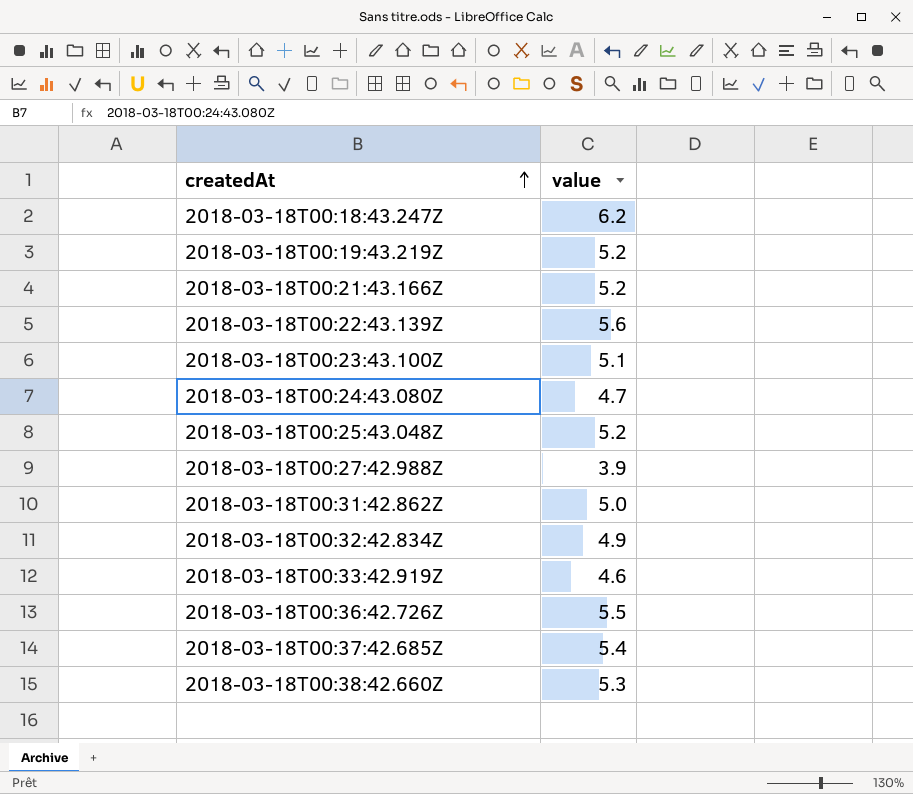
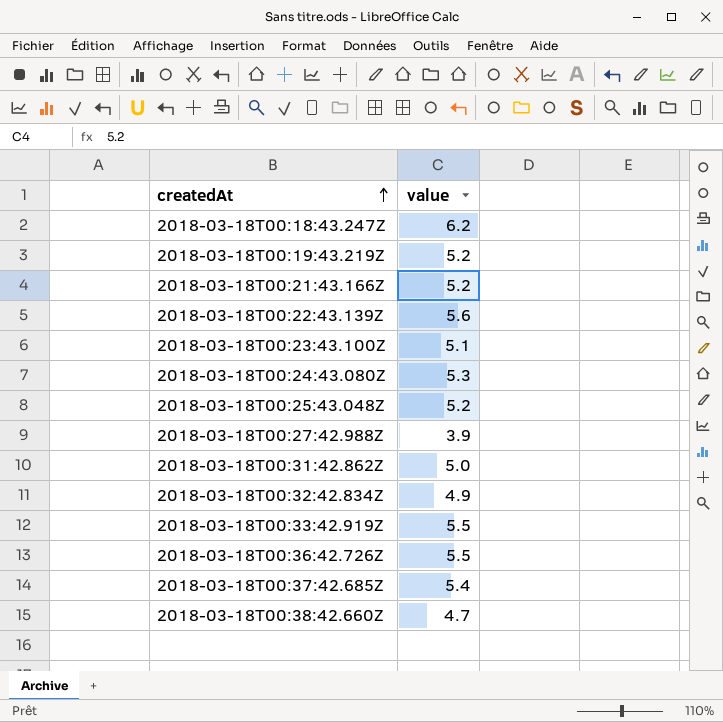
2018-03-18T00:24:43.080Z | value: 4.7 -> 5.3
2018-03-18T00:33:42.919Z | value: 4.6 -> 5.5
2018-03-18T00:38:42.660Z | value: 5.3 -> 4.7

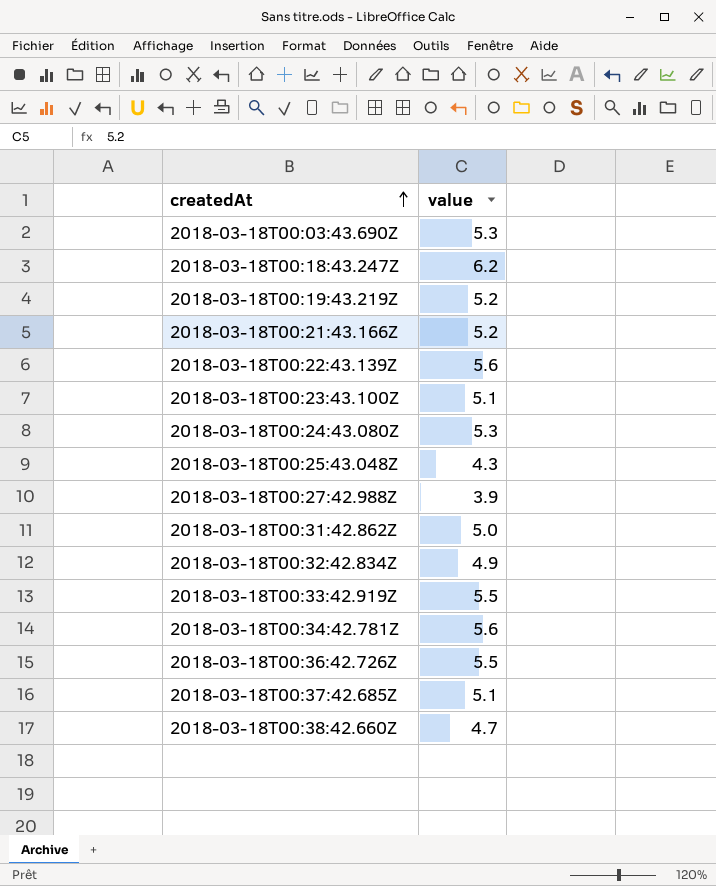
row 2018-03-18T00:03:43.690Z: none -> 5.3
2018-03-18T00:25:43.048Z | value: 5.2 -> 4.3
row 2018-03-18T00:34:42.781Z: none -> 5.6
2018-03-18T00:37:42.685Z | value: 5.4 -> 5.1

